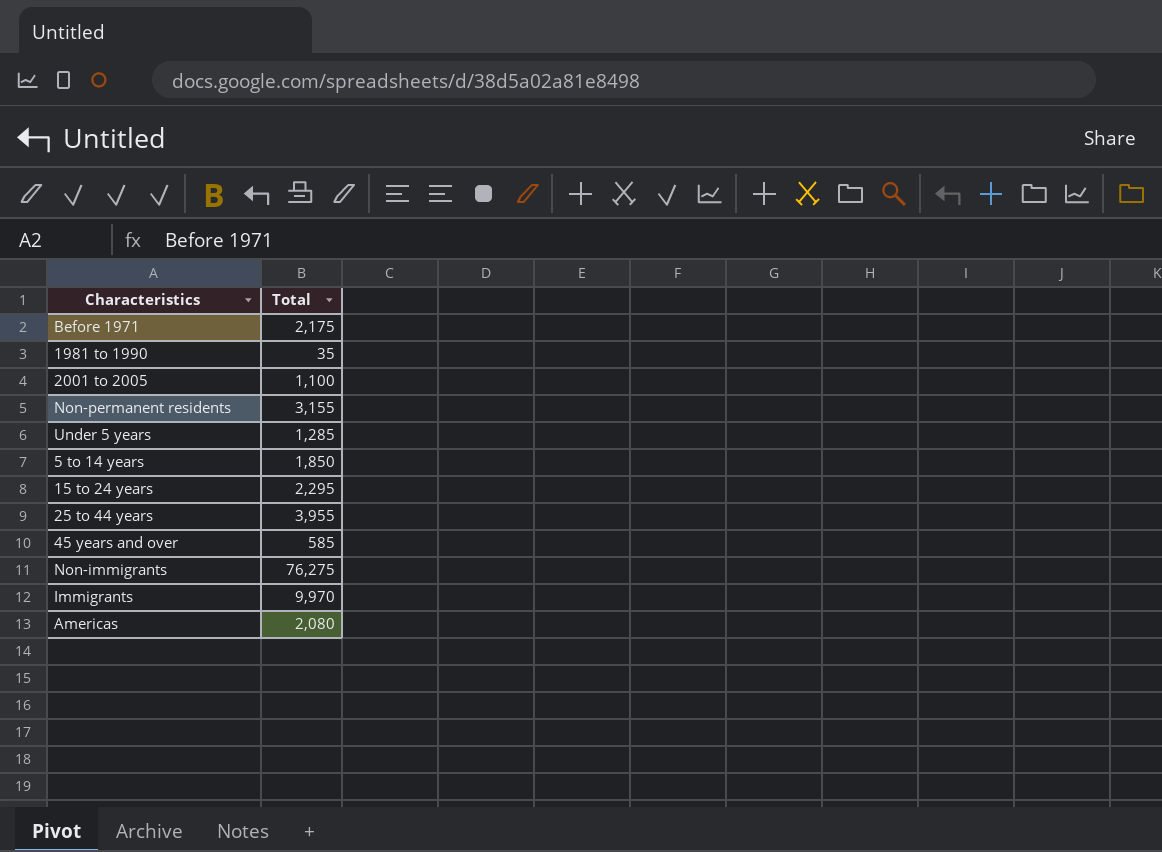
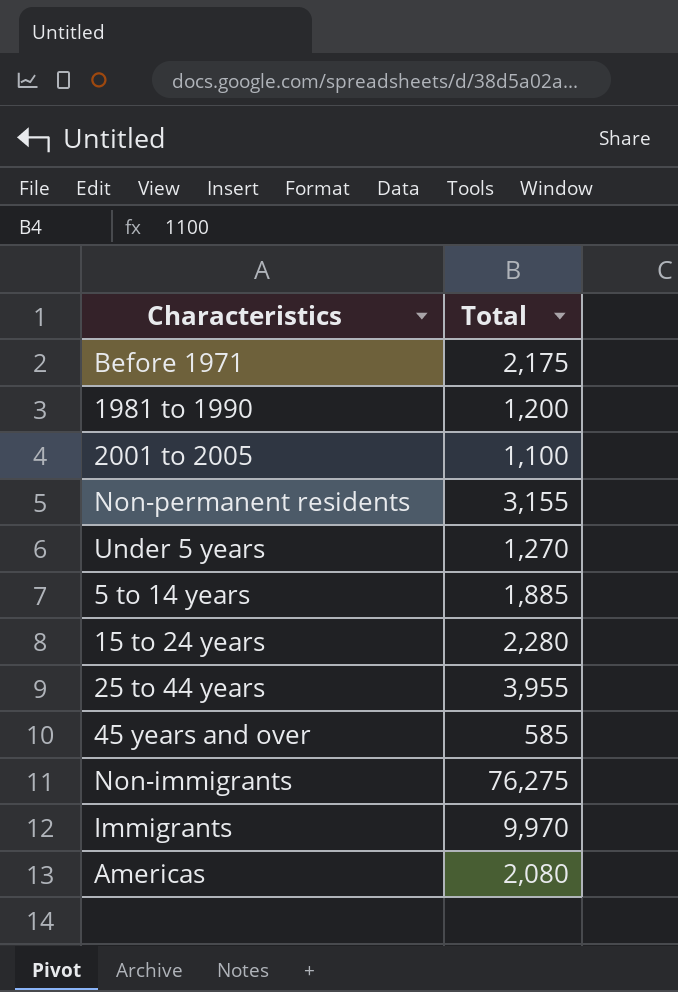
1981 to 1990 | Total: 35 -> 1,200
Under 5 years | Total: 1,285 -> 1,270
5 to 14 years | Total: 1,850 -> 1,885
15 to 24 years | Total: 2,295 -> 2,280

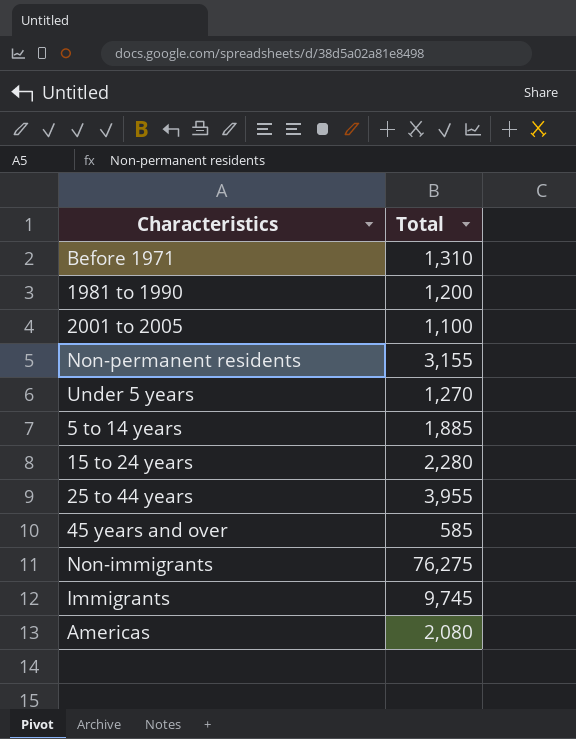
Before 1971 | Total: 2,175 -> 1,310
Immigrants | Total: 9,970 -> 9,745

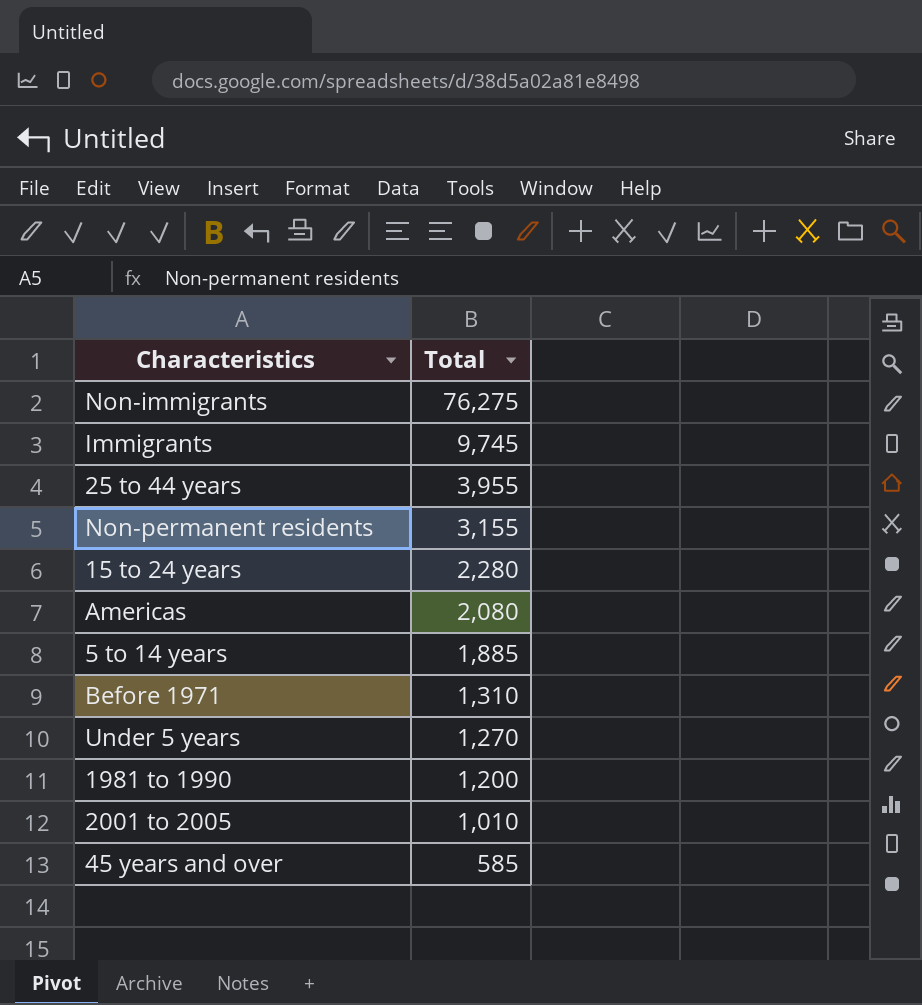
row order: none -> Total descending
2001 to 2005 | Total: 1,100 -> 1,010

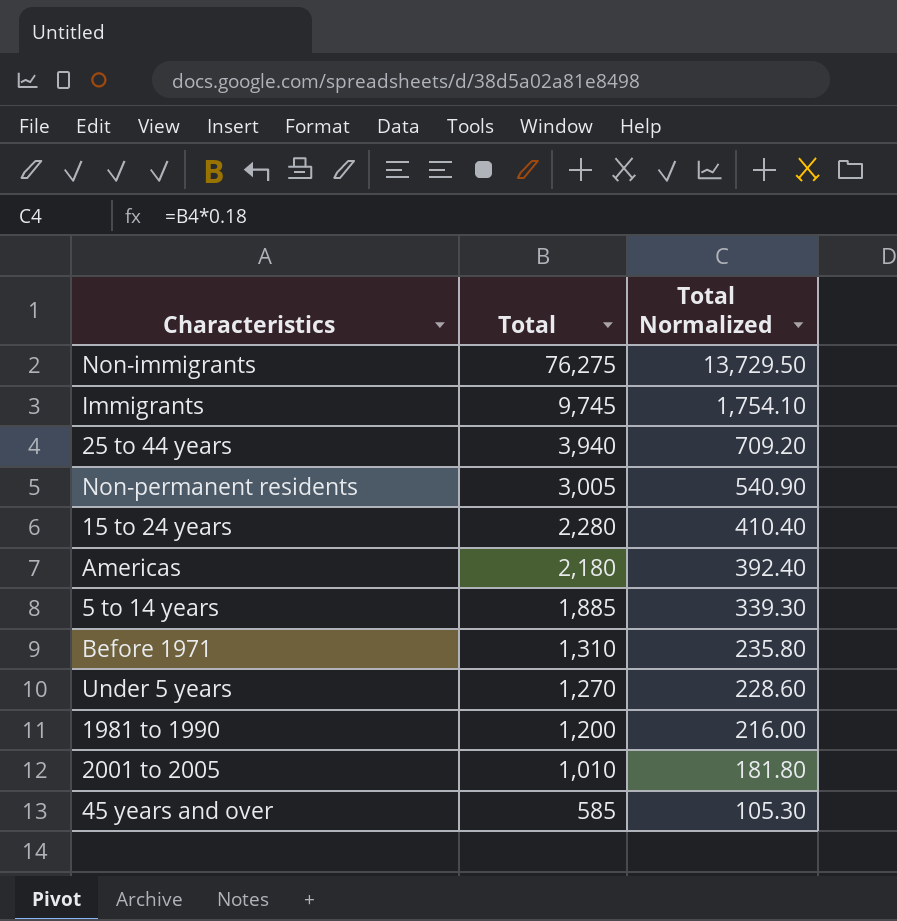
column Total Normalized | formula: none -> [Total] * 0.18
25 to 44 years | Total: 3,955 -> 3,940
Non-permanent residents | Total: 3,155 -> 3,005
Americas | Total: 2,080 -> 2,180

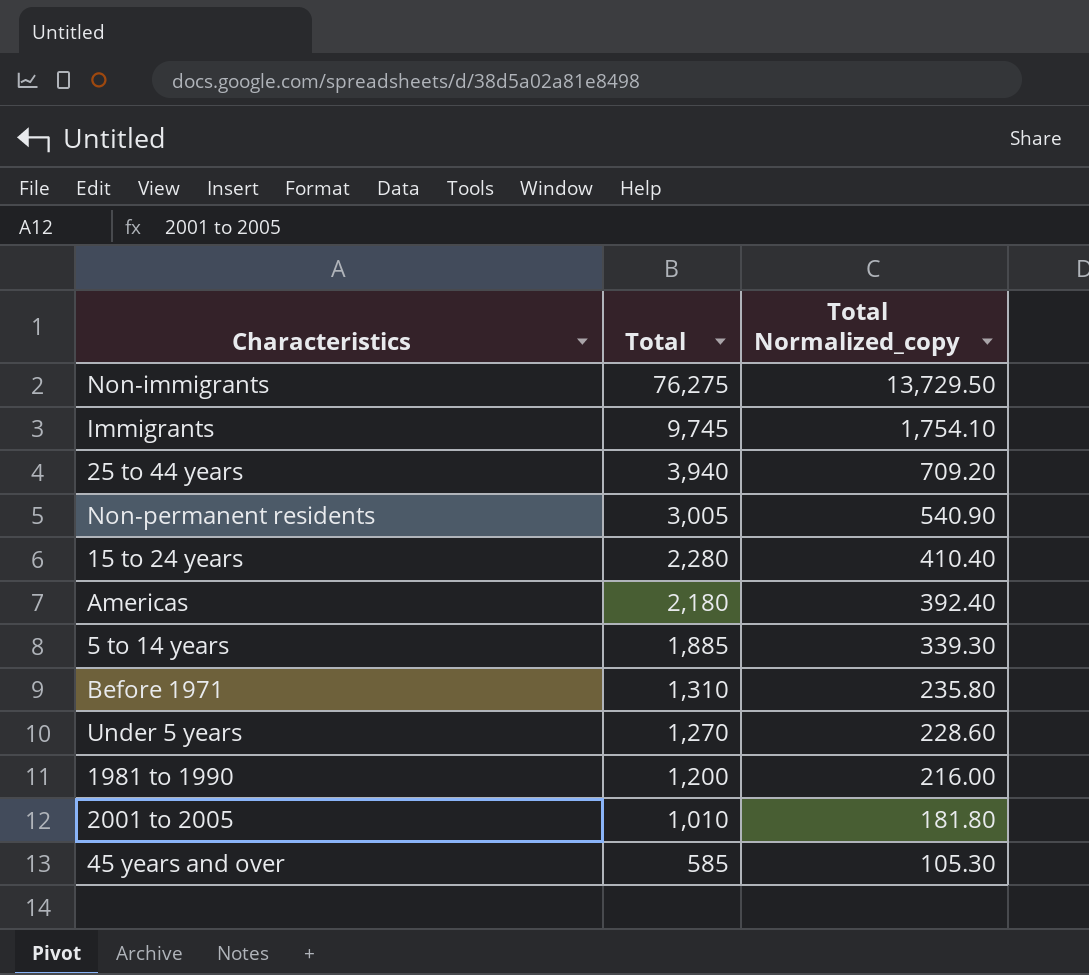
column name: Total Normalized -> Total Normalized_copy

